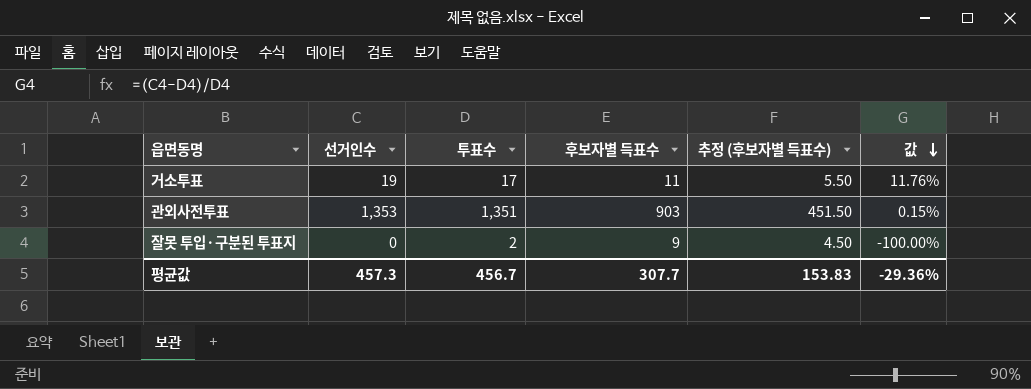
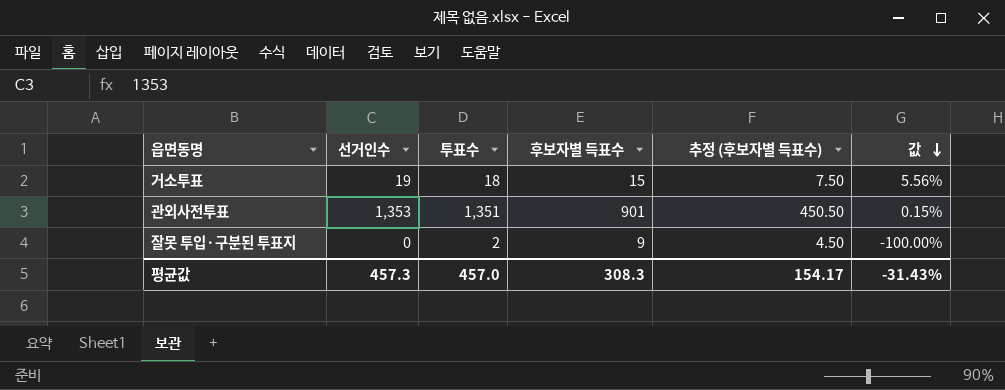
거소투표 | 투표수: 17 -> 18
거소투표 | 후보자별 득표수: 11 -> 15
거소투표 | 추정 (후보자별 득표수): 5.50 -> 7.50
거소투표 | 값: 11.76% -> 5.56%
관외사전투표 | 후보자별 득표수: 903 -> 901
관외사전투표 | 추정 (후보자별 득표수): 451.50 -> 450.50
평균값 | 투표수: 456.7 -> 457.0
평균값 | 후보자별 득표수: 307.7 -> 308.3
평균값 | 추정 (후보자별 득표수): 153.83 -> 154.17
평균값 | 값: -29.36% -> -31.43%

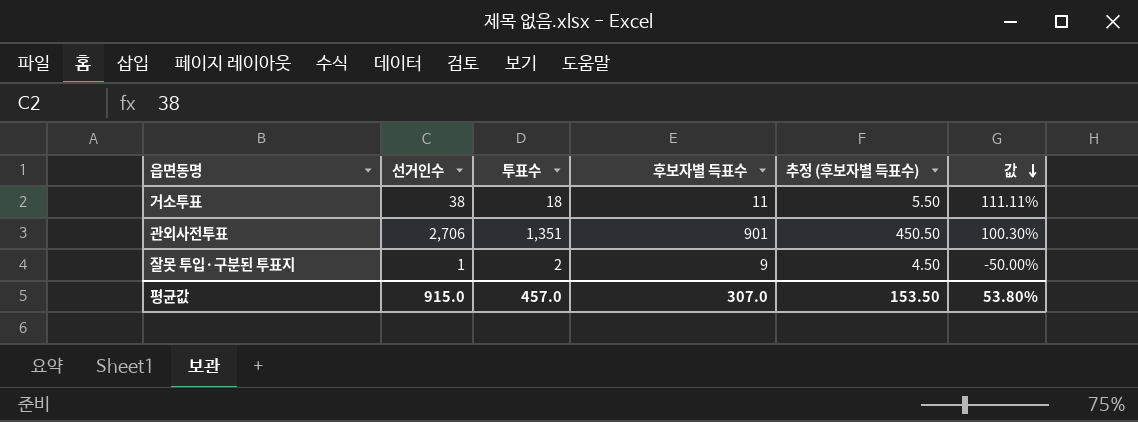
거소투표 | 선거인수: 19 -> 38
거소투표 | 후보자별 득표수: 15 -> 11
거소투표 | 추정 (후보자별 득표수): 7.50 -> 5.50
거소투표 | 값: 5.56% -> 111.11%
관외사전투표 | 선거인수: 1,353 -> 2,706
관외사전투표 | 값: 0.15% -> 100.30%
잘못 투입·구분된 투표지 | 선거인수: 0 -> 1
잘못 투입·구분된 투표지 | 값: -100.00% -> -50.00%
평균값 | 선거인수: 457.3 -> 915.0
평균값 | 후보자별 득표수: 308.3 -> 307.0
평균값 | 추정 (후보자별 득표수): 154.17 -> 153.50
평균값 | 값: -31.43% -> 53.80%

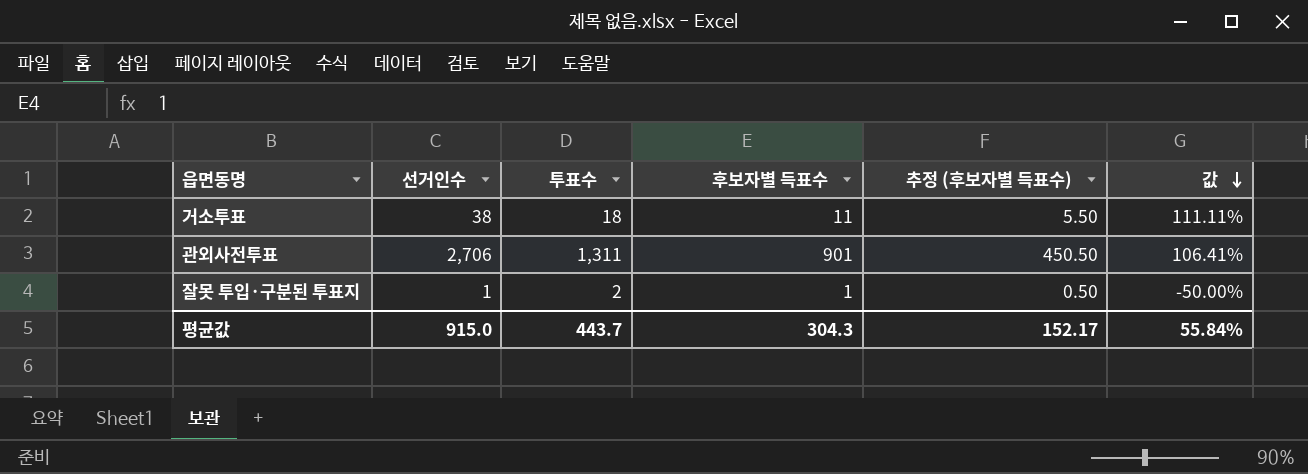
관외사전투표 | 투표수: 1,351 -> 1,311
관외사전투표 | 값: 100.30% -> 106.41%
잘못 투입·구분된 투표지 | 후보자별 득표수: 9 -> 1
잘못 투입·구분된 투표지 | 추정 (후보자별 득표수): 4.50 -> 0.50
평균값 | 투표수: 457.0 -> 443.7
평균값 | 후보자별 득표수: 307.0 -> 304.3
평균값 | 추정 (후보자별 득표수): 153.50 -> 152.17
평균값 | 값: 53.80% -> 55.84%

